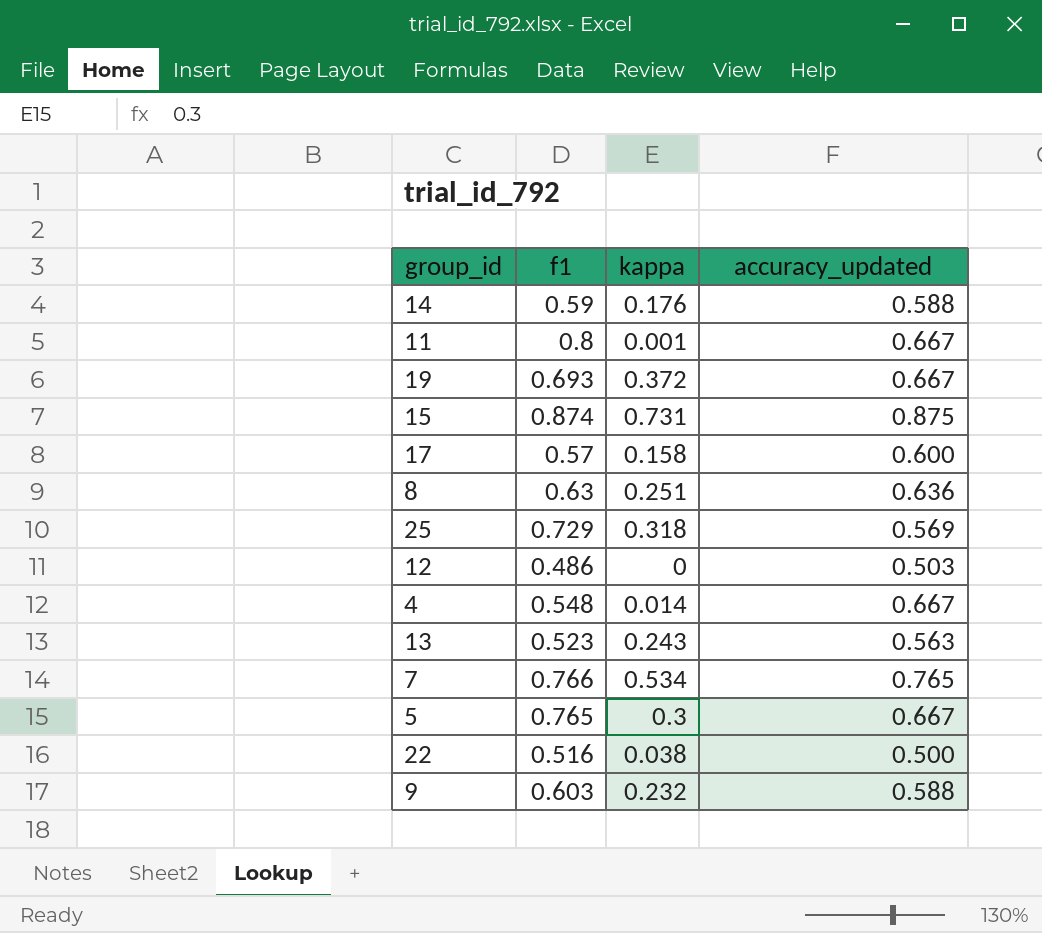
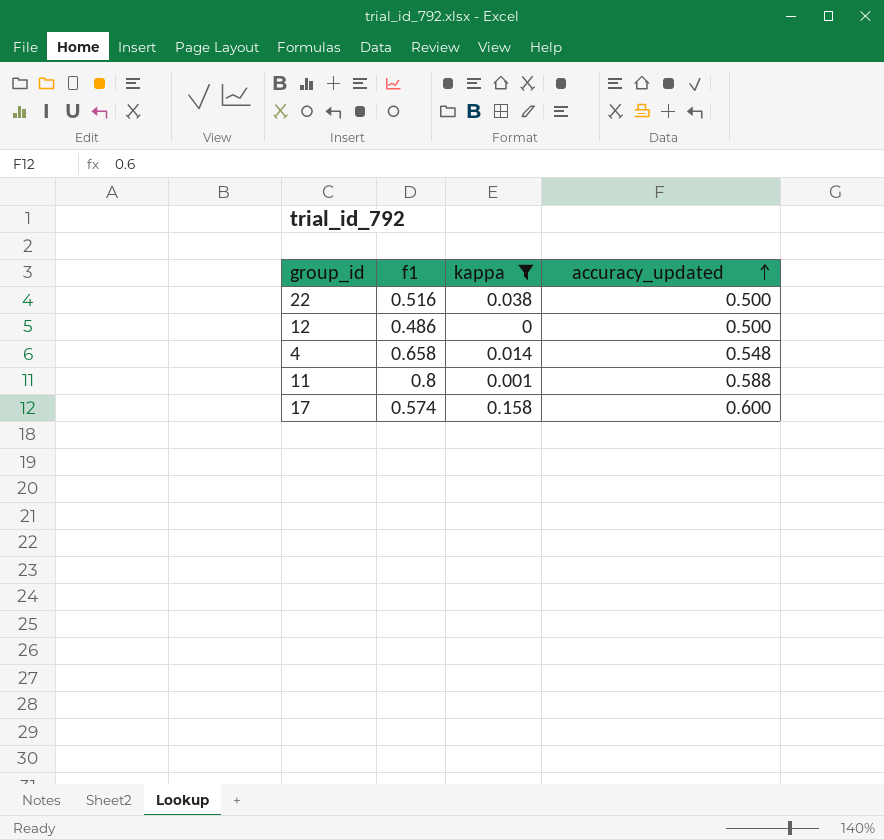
filter: none -> kappa <= 0.158
row order: none -> accuracy_updated ascending
12 | accuracy_updated: 0.503 -> 0.500
4 | f1: 0.548 -> 0.658
4 | accuracy_updated: 0.667 -> 0.548
11 | accuracy_updated: 0.667 -> 0.588
17 | f1: 0.57 -> 0.574

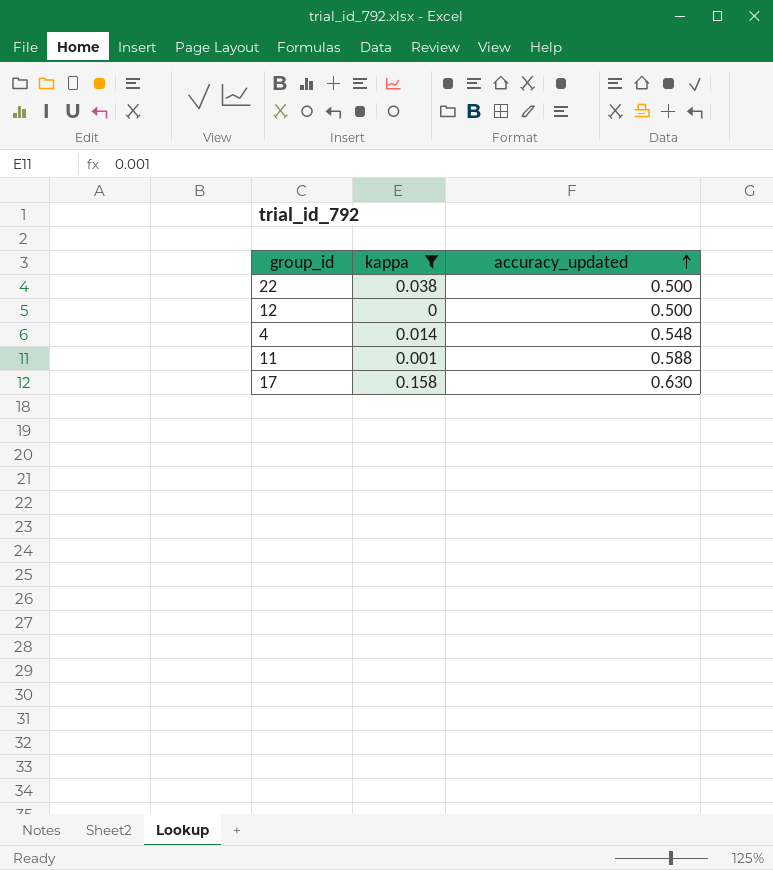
column f1 | position: 2 -> none
17 | accuracy_updated: 0.600 -> 0.630

